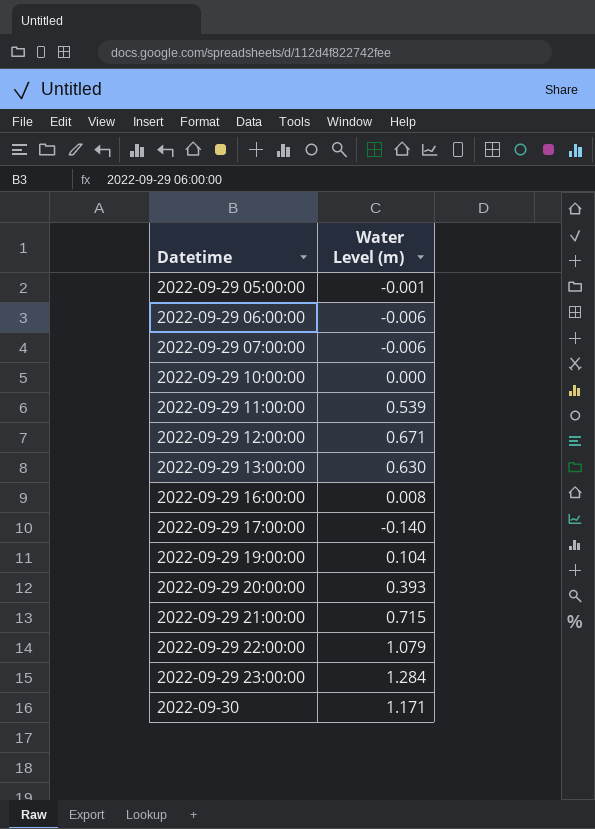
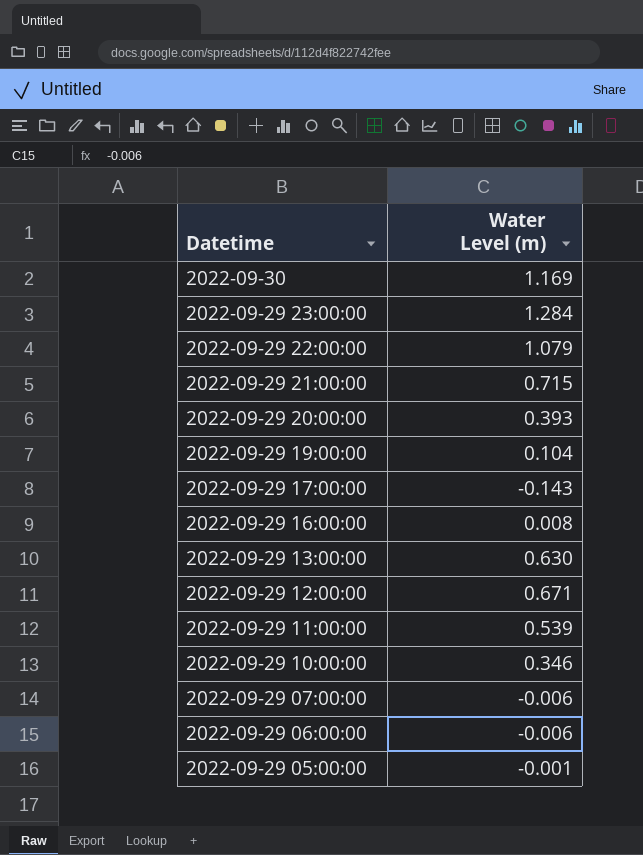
row order: Datetime ascending -> Datetime descending
2022-09-30 | Water Level (m): 1.171 -> 1.169
2022-09-29 17:00:00 | Water Level (m): -0.140 -> -0.143
2022-09-29 10:00:00 | Water Level (m): 0.000 -> 0.346

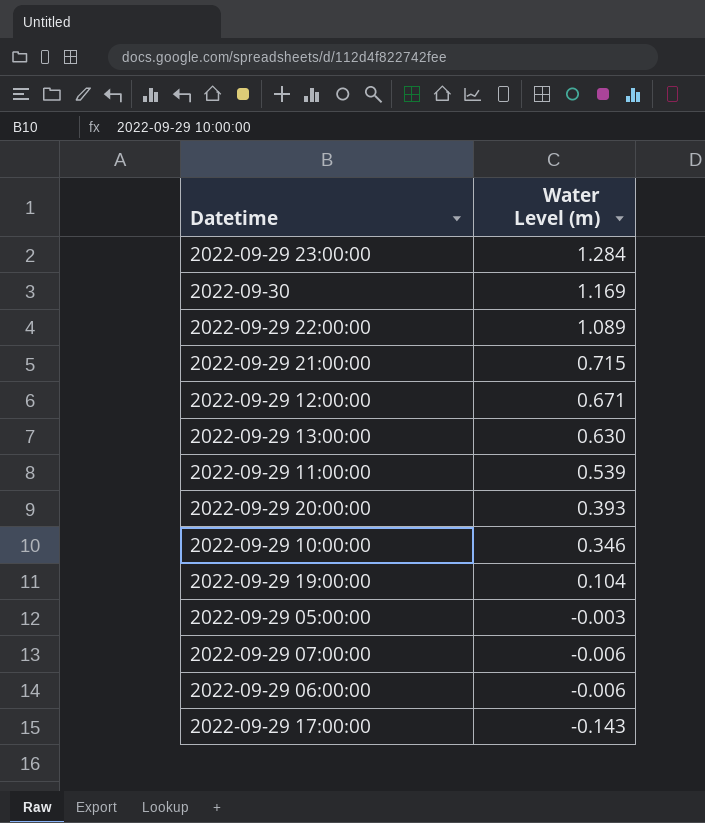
row order: Datetime descending -> Water Level (m) descending
row 2022-09-29 16:00:00: 0.008 -> none
2022-09-29 22:00:00 | Water Level (m): 1.079 -> 1.089
2022-09-29 05:00:00 | Water Level (m): -0.001 -> -0.003

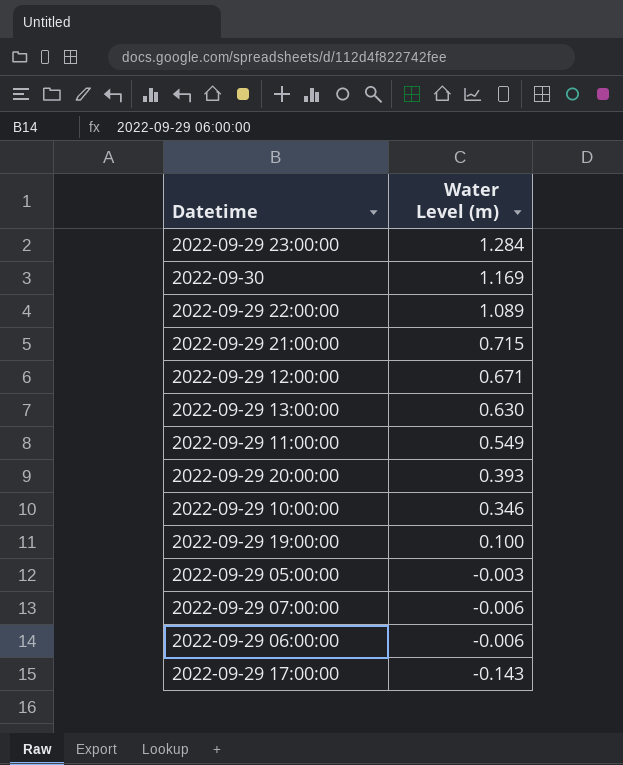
2022-09-29 11:00:00 | Water Level (m): 0.539 -> 0.549
2022-09-29 19:00:00 | Water Level (m): 0.104 -> 0.100

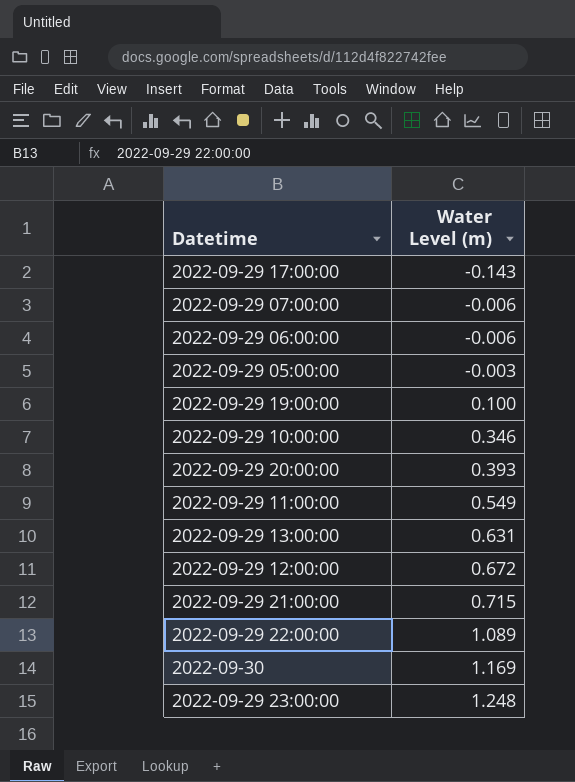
row order: Water Level (m) descending -> Water Level (m) ascending
2022-09-29 13:00:00 | Water Level (m): 0.630 -> 0.631
2022-09-29 12:00:00 | Water Level (m): 0.671 -> 0.672
2022-09-29 23:00:00 | Water Level (m): 1.284 -> 1.248

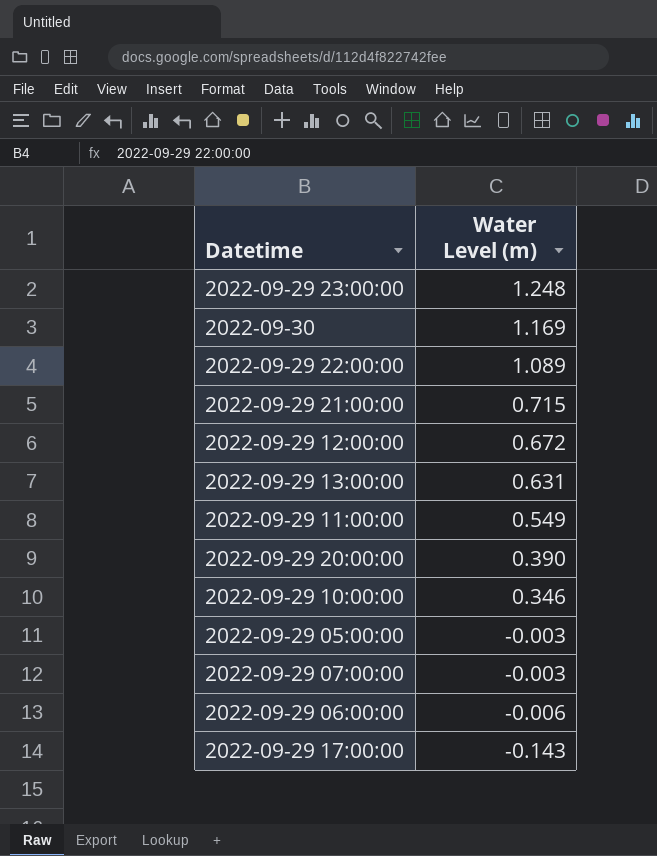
row order: Water Level (m) ascending -> Water Level (m) descending
row 2022-09-29 19:00:00: 0.100 -> none
2022-09-29 20:00:00 | Water Level (m): 0.393 -> 0.390
2022-09-29 07:00:00 | Water Level (m): -0.006 -> -0.003

